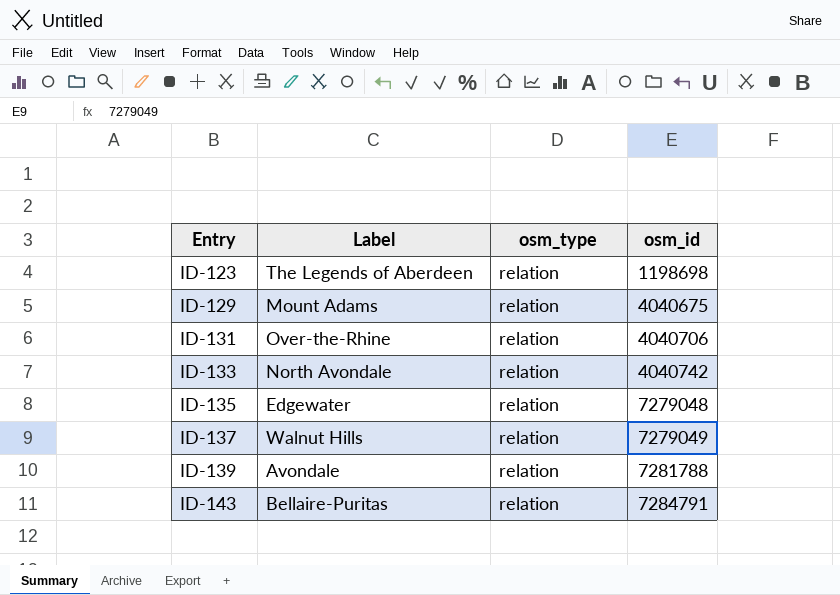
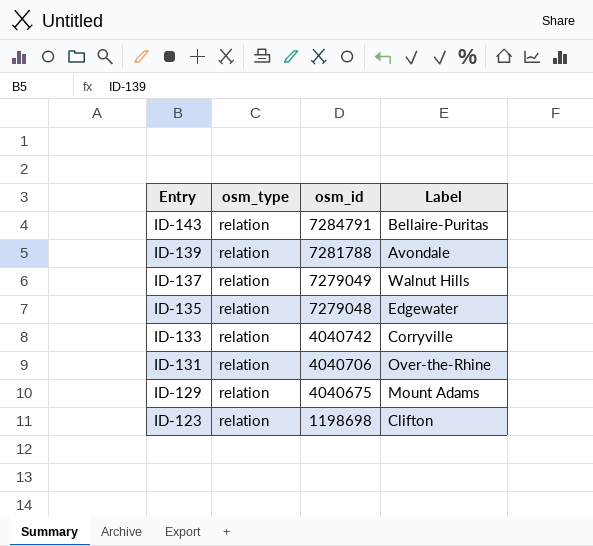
row order: Entry ascending -> Entry descending
column Label | position: 2 -> 4
ID-133 | Label: North Avondale -> Corryville
ID-123 | Label: The Legends of Aberdeen -> Clifton

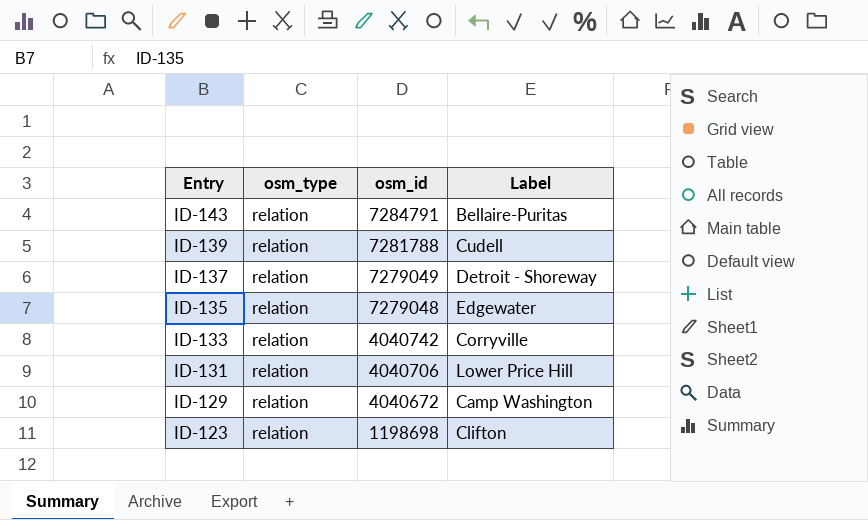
ID-139 | Label: Avondale -> Cudell
ID-137 | Label: Walnut Hills -> Detroit - Shoreway
ID-131 | Label: Over-the-Rhine -> Lower Price Hill
ID-129 | osm_id: 4040675 -> 4040672
ID-129 | Label: Mount Adams -> Camp Washington

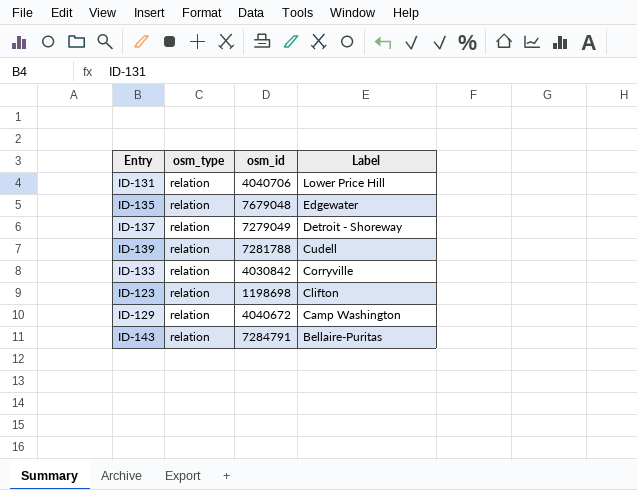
row order: Entry descending -> Label descending
ID-135 | osm_id: 7279048 -> 7679048
ID-133 | osm_id: 4040742 -> 4030842

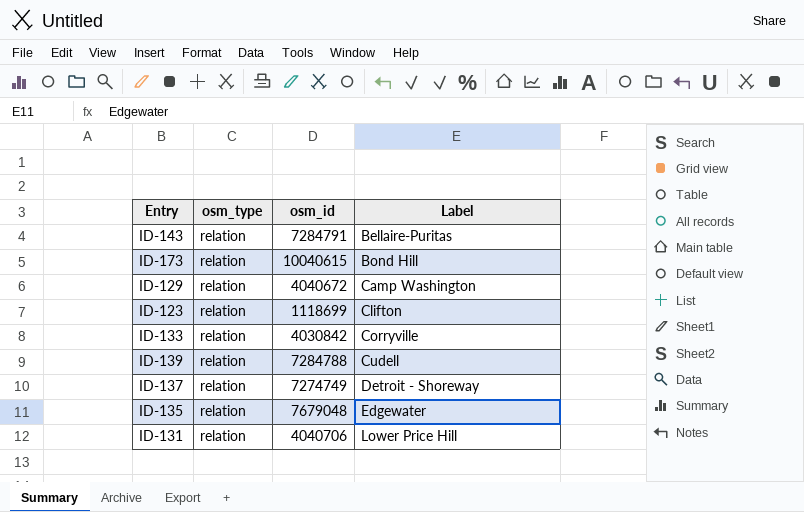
row order: Label descending -> Label ascending
row ID-173: none -> relation | 10040615 | Bond Hill
ID-123 | osm_id: 1198698 -> 1118699
ID-139 | osm_id: 7281788 -> 7284788
ID-137 | osm_id: 7279049 -> 7274749

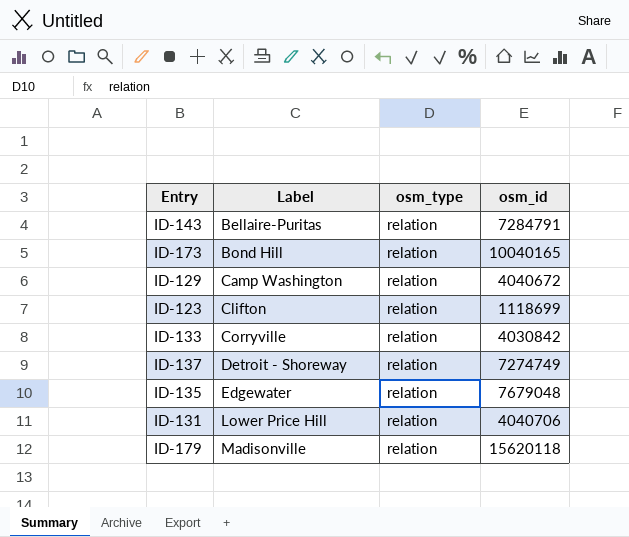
column Label | position: 4 -> 2
row ID-139: relation | 7284788 | Cudell -> none
ID-173 | osm_id: 10040615 -> 10040165
row ID-179: none -> Madisonville | relation | 15620118

